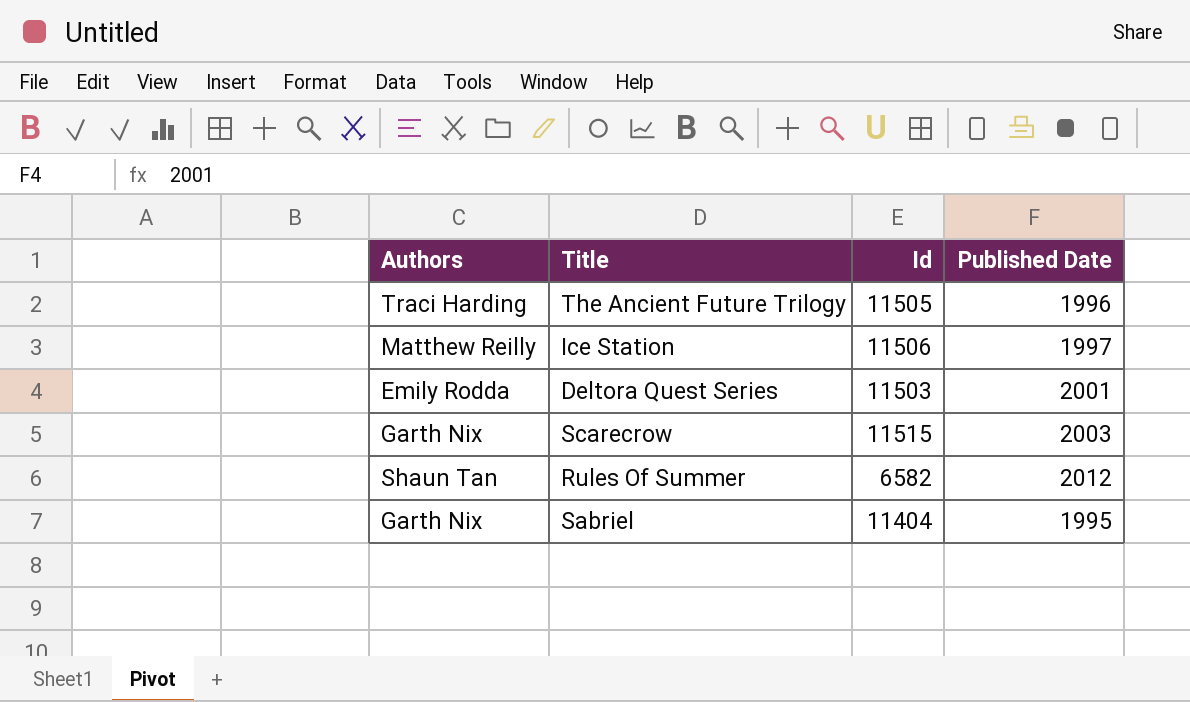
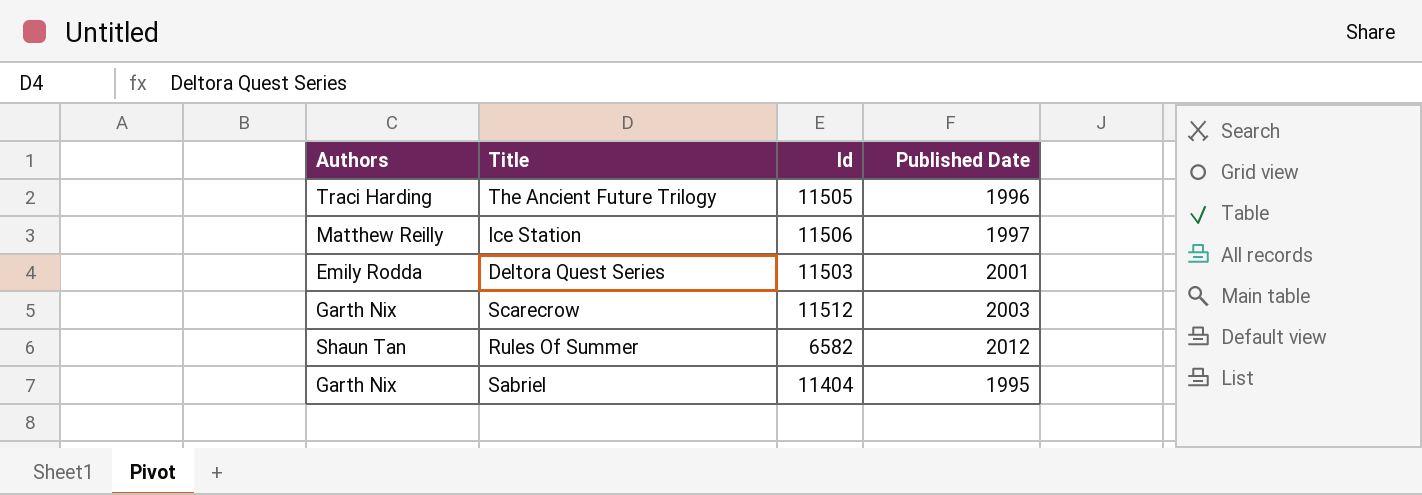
Scarecrow | Id: 11515 -> 11512

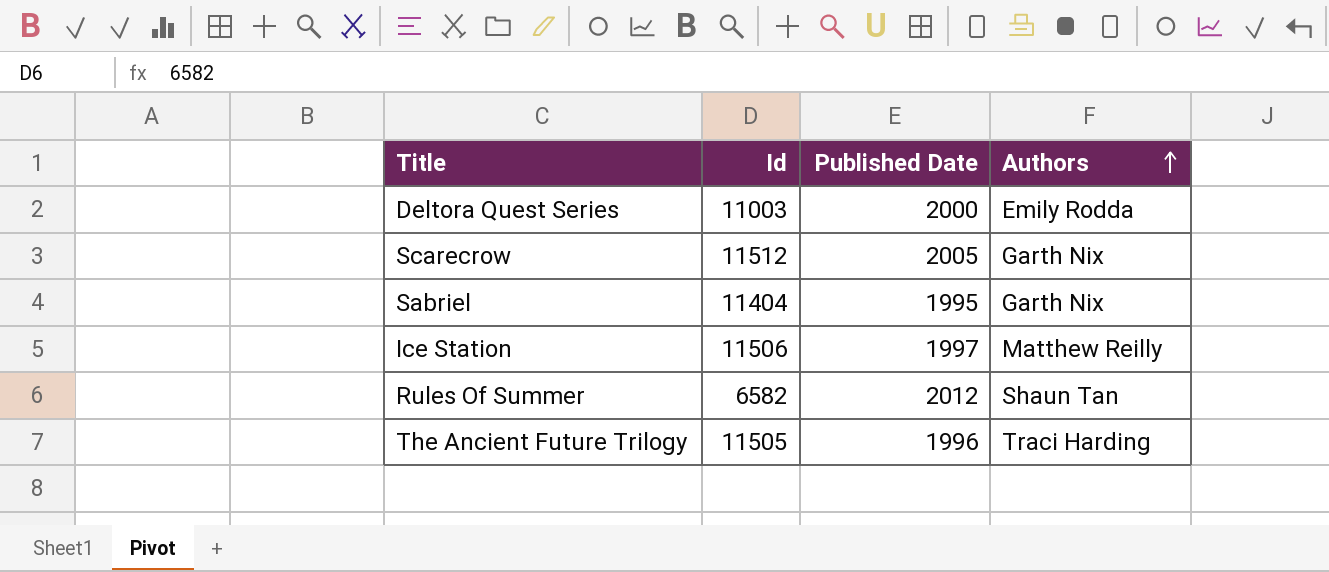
row order: none -> Authors ascending
column Authors | position: 1 -> 4
Deltora Quest Series | Id: 11503 -> 11003
Deltora Quest Series | Published Date: 2001 -> 2000
Scarecrow | Published Date: 2003 -> 2005

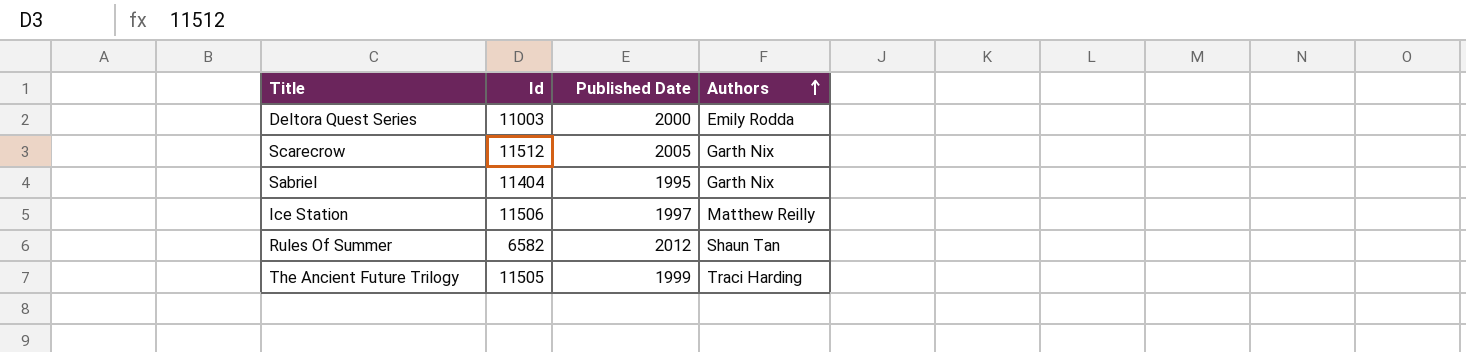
The Ancient Future Trilogy | Published Date: 1996 -> 1999

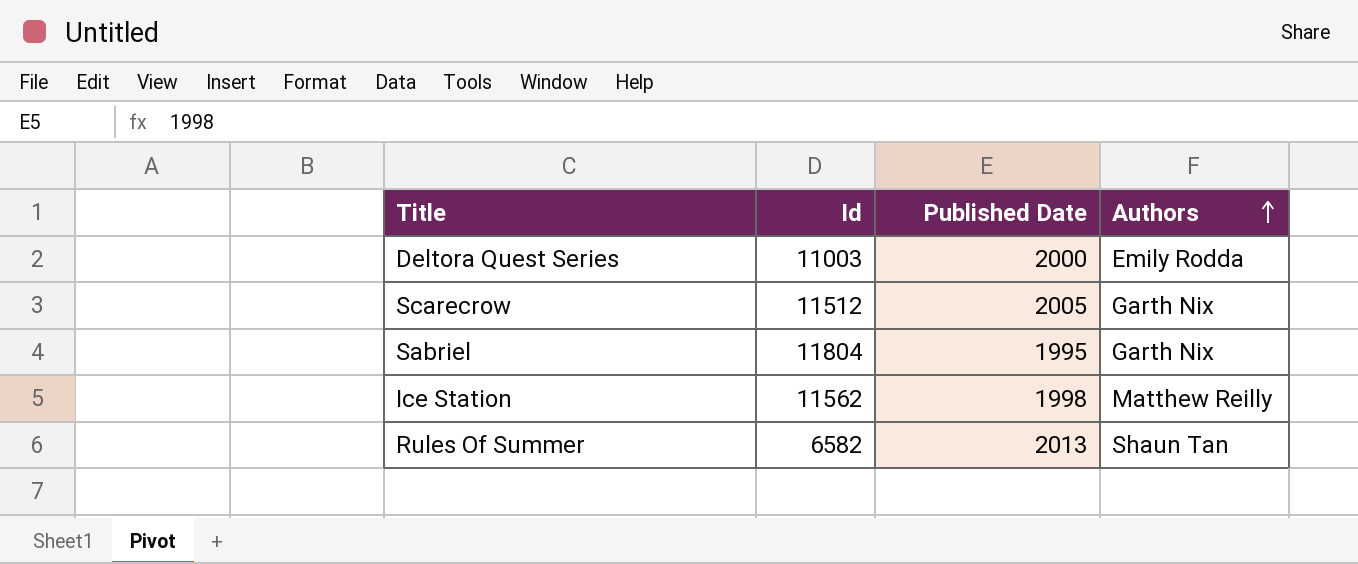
row The Ancient Future Trilogy: 11505 | 1999 | Traci Harding -> none
Sabriel | Id: 11404 -> 11804
Ice Station | Id: 11506 -> 11562
Ice Station | Published Date: 1997 -> 1998
Rules Of Summer | Published Date: 2012 -> 2013

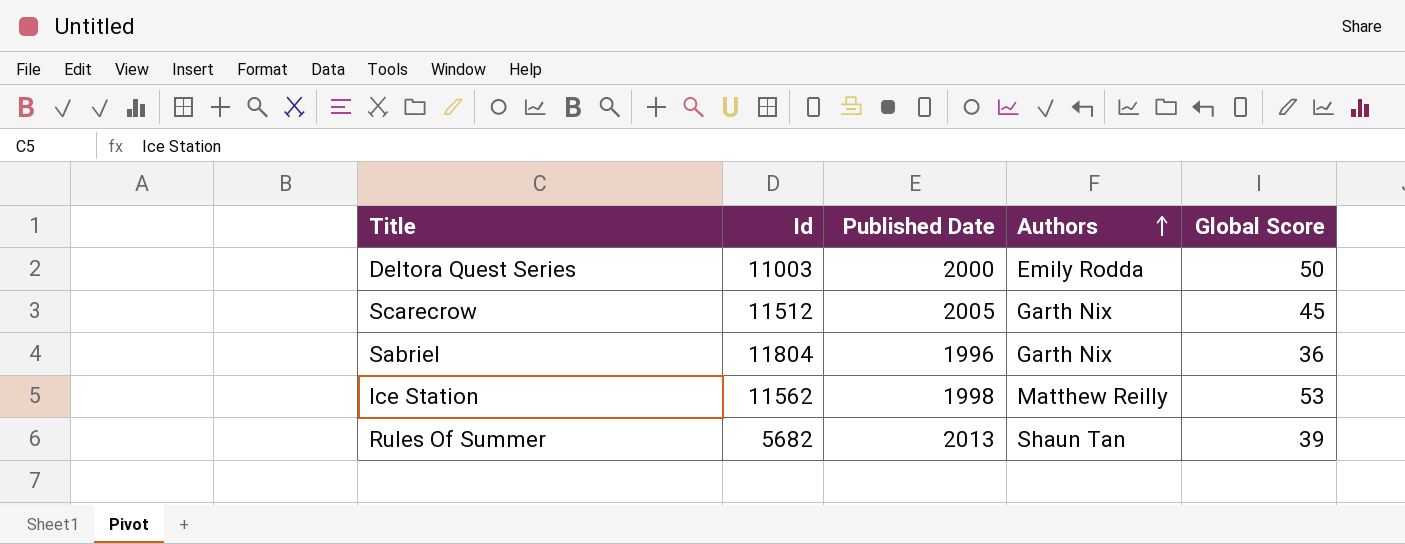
column Global Score | position: none -> 5
Sabriel | Published Date: 1995 -> 1996
Rules Of Summer | Id: 6582 -> 5682

